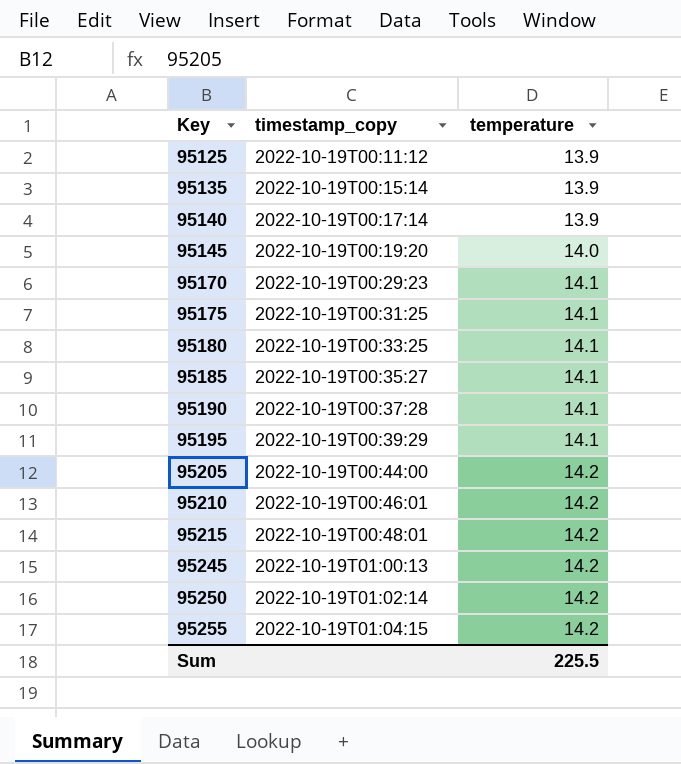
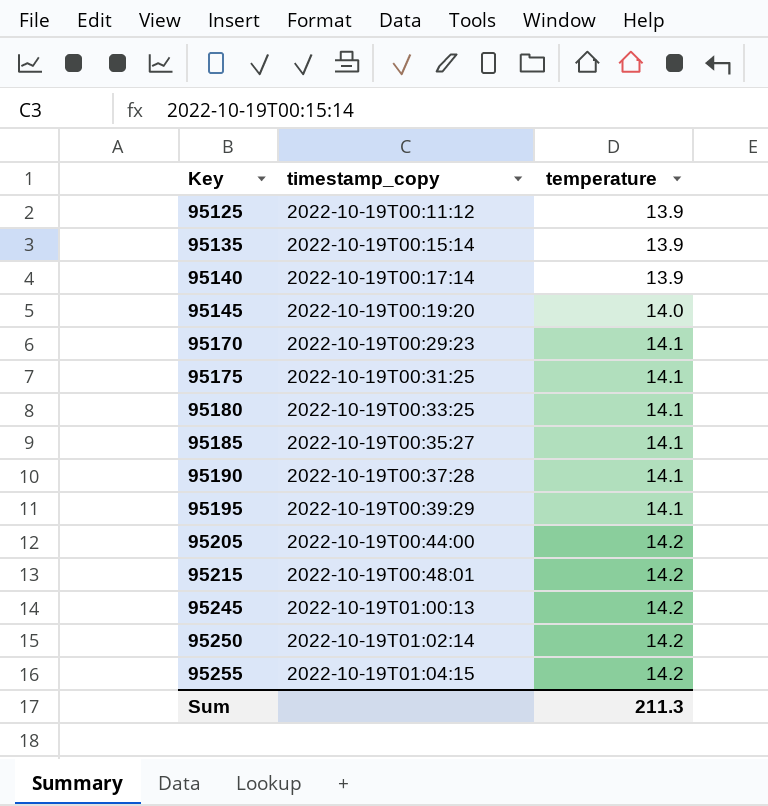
row 95210: 2022-10-19T00:46:01 | 14.2 -> none
Sum | temperature: 225.5 -> 211.3

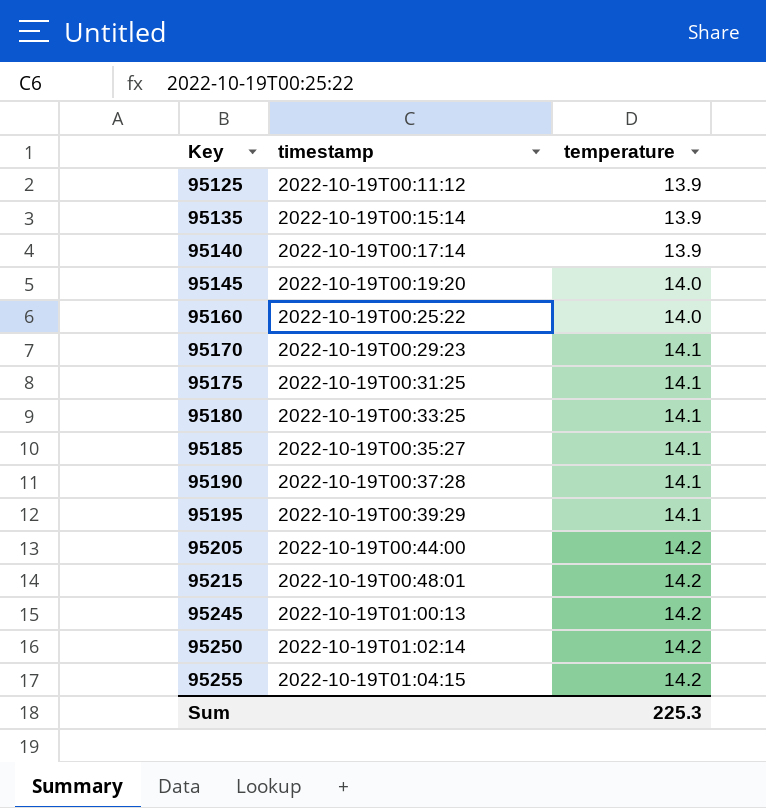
column name: timestamp_copy -> timestamp
row 95160: none -> 2022-10-19T00:25:22 | 14.0
Sum | temperature: 211.3 -> 225.3

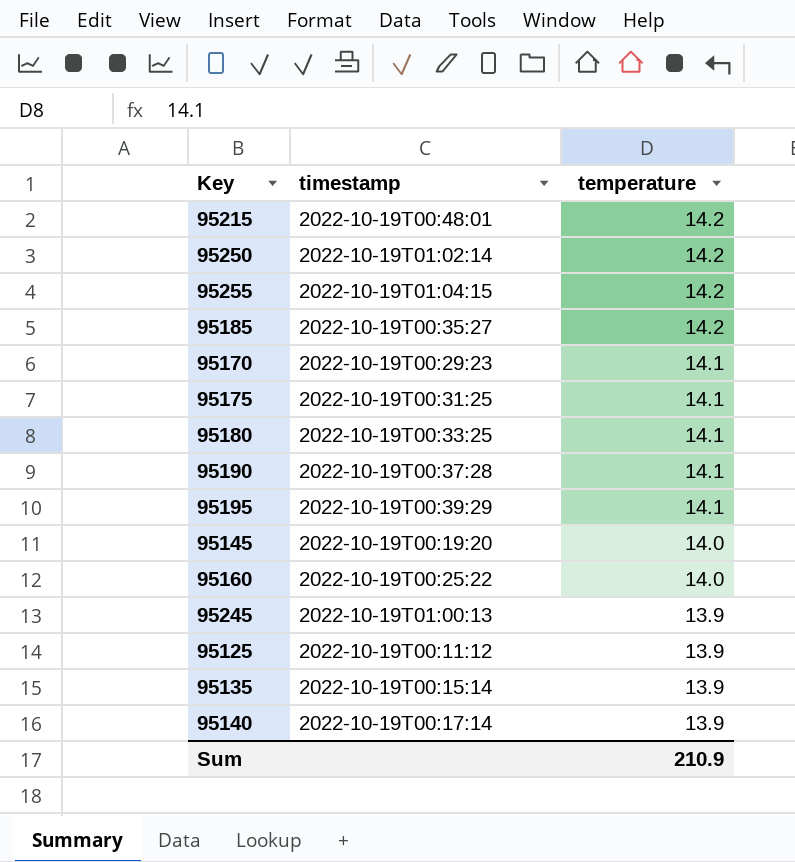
row order: Key ascending -> temperature descending
row 95205: 2022-10-19T00:44:00 | 14.2 -> none
95185 | temperature: 14.1 -> 14.2
95245 | temperature: 14.2 -> 13.9
Sum | temperature: 225.3 -> 210.9

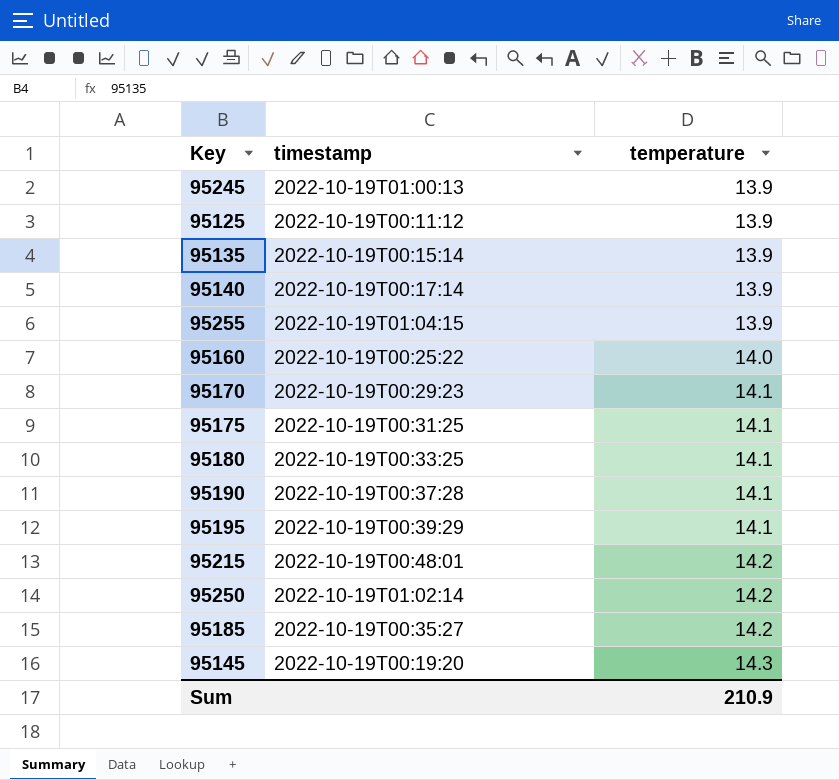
row order: temperature descending -> temperature ascending
95255 | temperature: 14.2 -> 13.9
95145 | temperature: 14.0 -> 14.3

